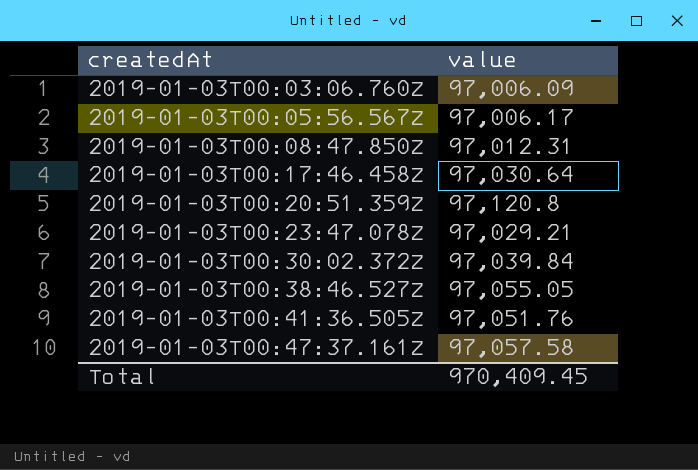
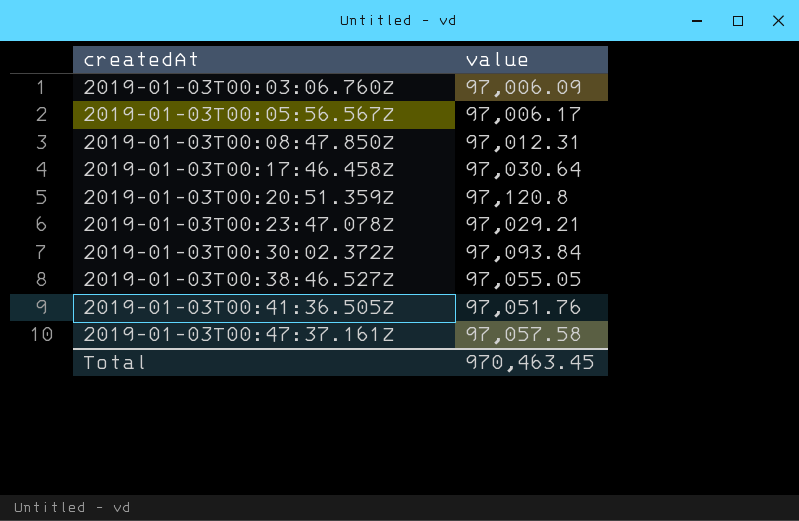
2019-01-03T00:30:02.372Z | value: 97,039.84 -> 97,093.84
Total | value: 970,409.45 -> 970,463.45

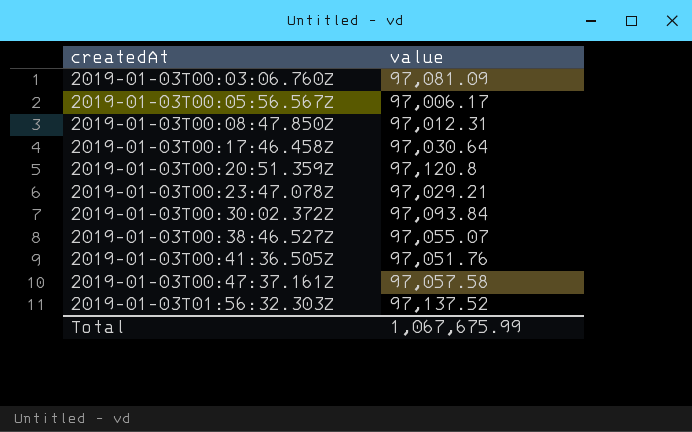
2019-01-03T00:03:06.760Z | value: 97,006.09 -> 97,081.09
2019-01-03T00:38:46.527Z | value: 97,055.05 -> 97,055.07
row 2019-01-03T01:56:32.303Z: none -> 97,137.52
Total | value: 970,463.45 -> 1,067,675.99

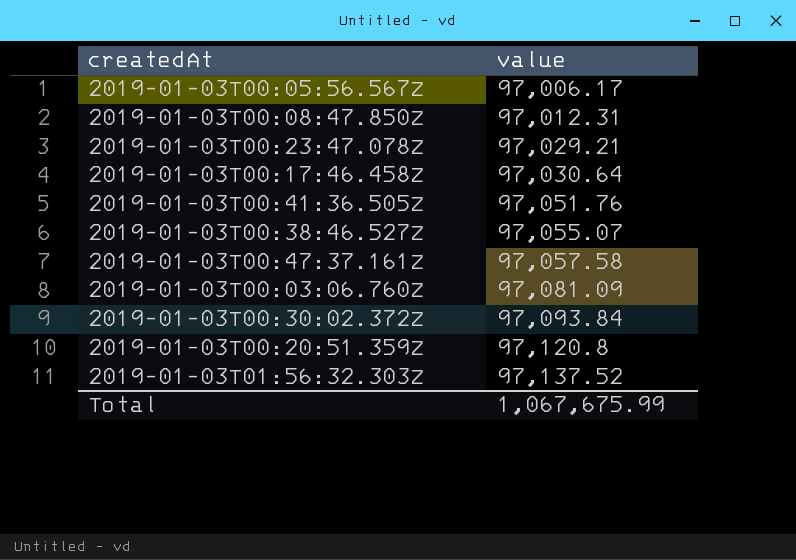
row order: createdAt ascending -> value ascending

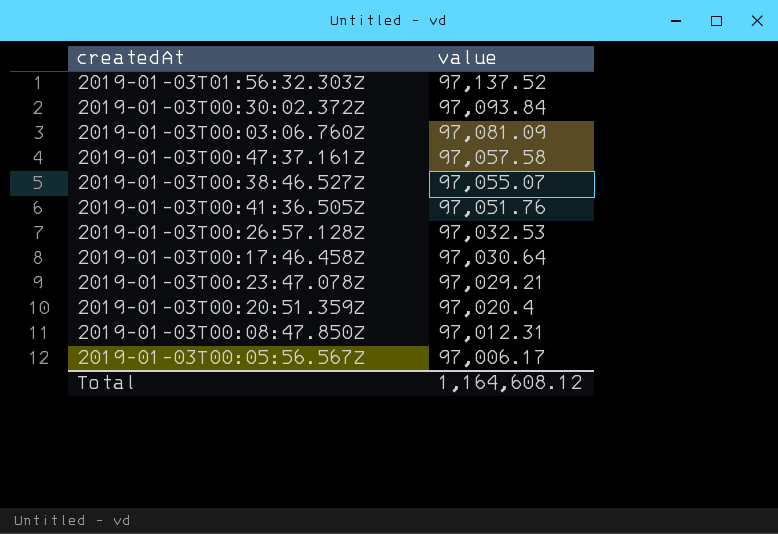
row order: value ascending -> value descending
row 2019-01-03T00:26:57.128Z: none -> 97,032.53
2019-01-03T00:20:51.359Z | value: 97,120.8 -> 97,020.4
Total | value: 1,067,675.99 -> 1,164,608.12

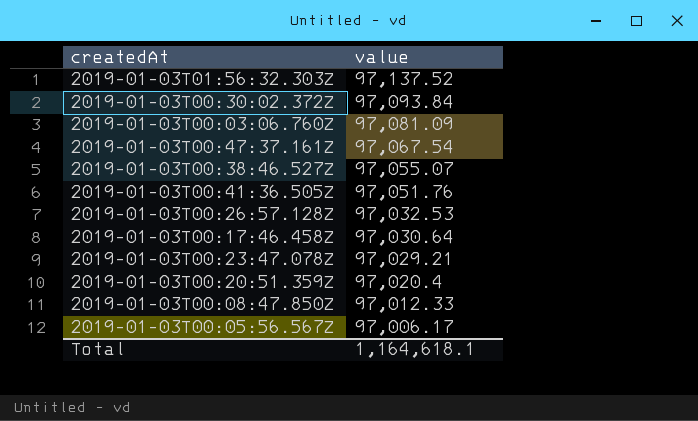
2019-01-03T00:47:37.161Z | value: 97,057.58 -> 97,067.54
2019-01-03T00:08:47.850Z | value: 97,012.31 -> 97,012.33
Total | value: 1,164,608.12 -> 1,164,618.1

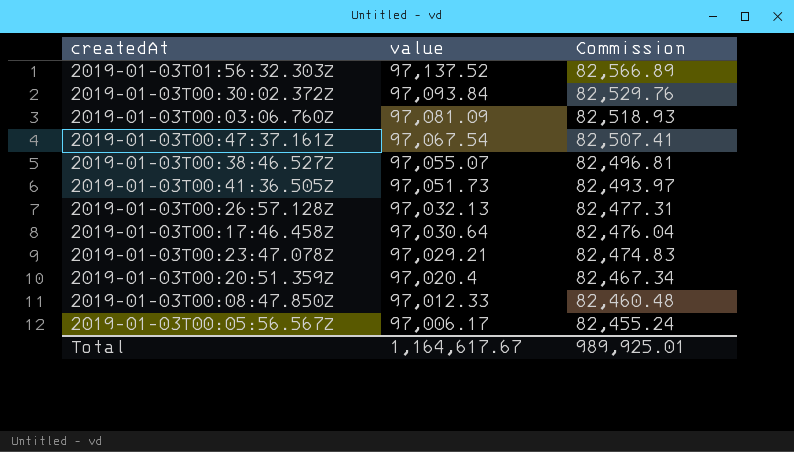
column Commission | formula: none -> [value] * 0.85
2019-01-03T00:41:36.505Z | value: 97,051.76 -> 97,051.73
2019-01-03T00:26:57.128Z | value: 97,032.53 -> 97,032.13
Total | value: 1,164,618.1 -> 1,164,617.67

